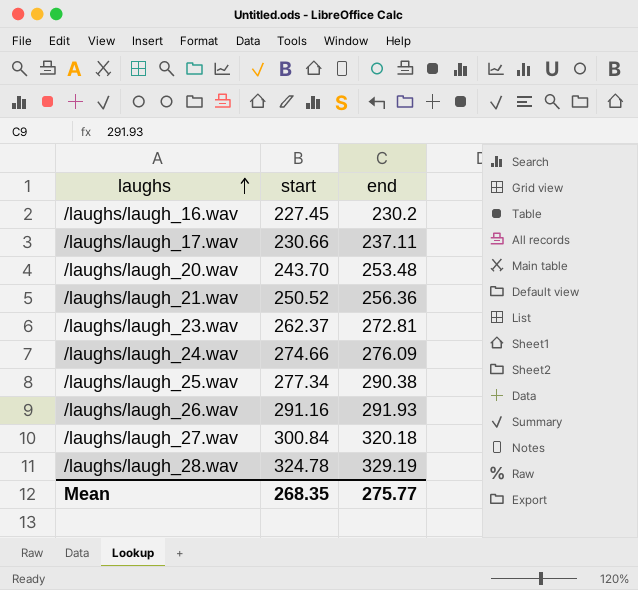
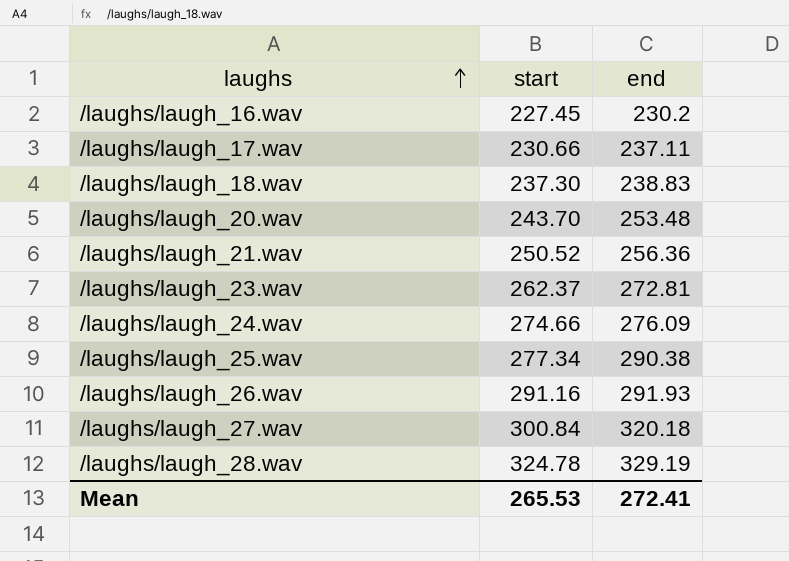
row /laughs/laugh_18.wav: none -> 237.30 | 238.83
Mean | start: 268.35 -> 265.53
Mean | end: 275.77 -> 272.41

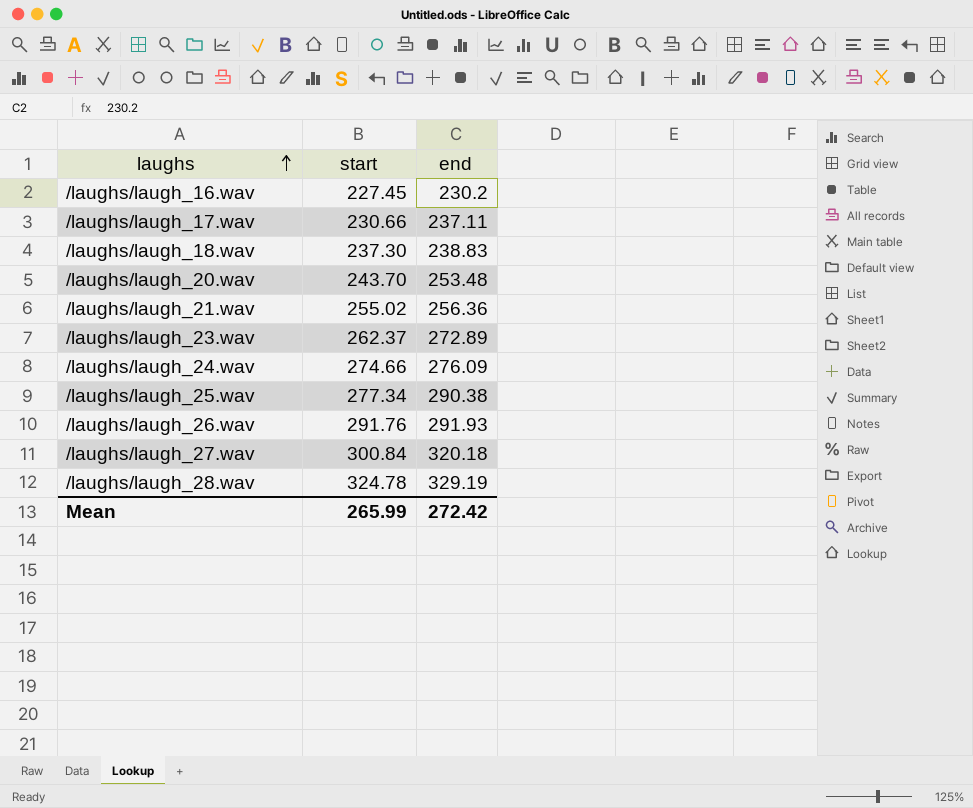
/laughs/laugh_21.wav | start: 250.52 -> 255.02
/laughs/laugh_23.wav | end: 272.81 -> 272.89
/laughs/laugh_26.wav | start: 291.16 -> 291.76
Mean | start: 265.53 -> 265.99
Mean | end: 272.41 -> 272.42

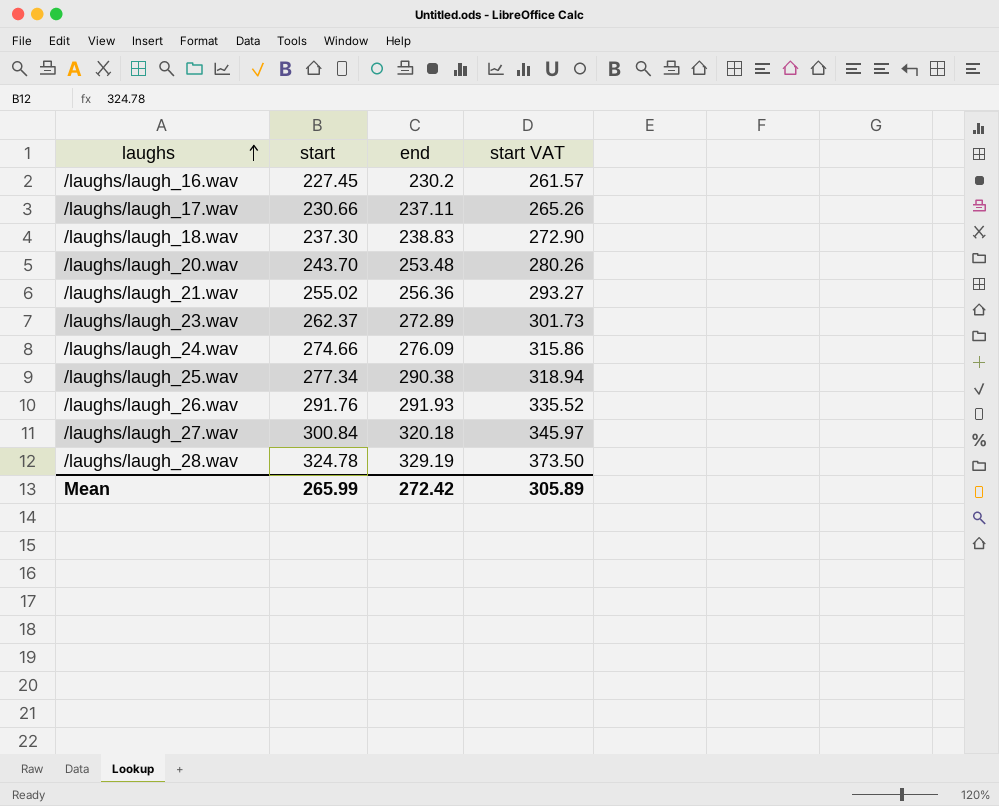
column start VAT | formula: none -> [start] * 1.15

